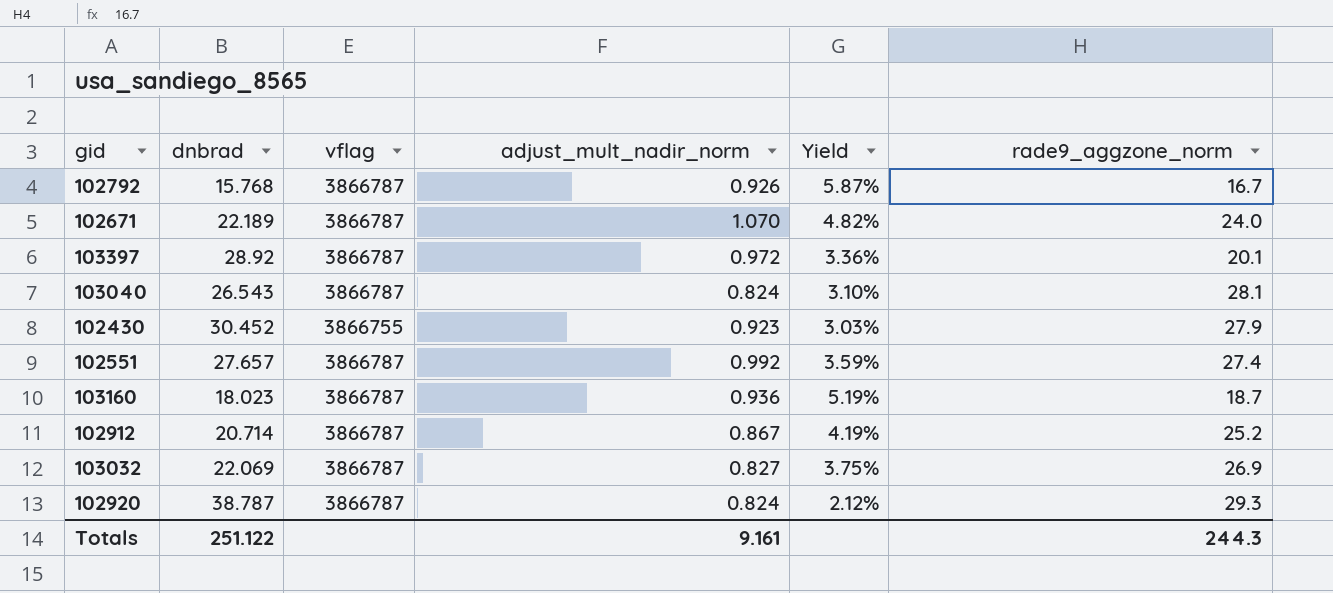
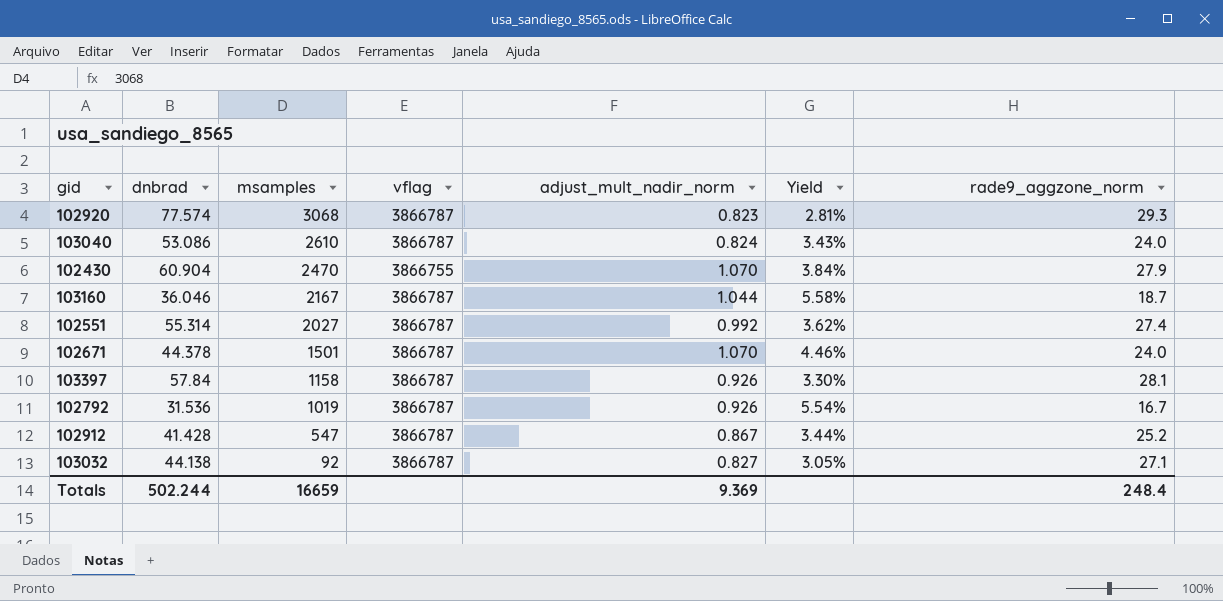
row order: none -> msamples descending
column msamples | position: none -> 3
column Yield | formula: [adjust_mult_nadir_norm] / [dnbrad] -> [adjust_mult_nadir_norm] / [rade9_aggzone_norm]
102920 | dnbrad: 38.787 -> 77.574
102920 | adjust_mult_nadir_norm: 0.824 -> 0.823
103040 | dnbrad: 26.543 -> 53.086
103040 | rade9_aggzone_norm: 28.1 -> 24.0
102430 | dnbrad: 30.452 -> 60.904
102430 | adjust_mult_nadir_norm: 0.923 -> 1.070
103160 | dnbrad: 18.023 -> 36.046
103160 | adjust_mult_nadir_norm: 0.936 -> 1.044
102551 | dnbrad: 27.657 -> 55.314
102671 | dnbrad: 22.189 -> 44.378
103397 | dnbrad: 28.92 -> 57.84
103397 | adjust_mult_nadir_norm: 0.972 -> 0.926
103397 | rade9_aggzone_norm: 20.1 -> 28.1
102792 | dnbrad: 15.768 -> 31.536
102912 | dnbrad: 20.714 -> 41.428
103032 | dnbrad: 22.069 -> 44.138
103032 | rade9_aggzone_norm: 26.9 -> 27.1
Totals | dnbrad: 251.122 -> 502.244
Totals | adjust_mult_nadir_norm: 9.161 -> 9.369
Totals | rade9_aggzone_norm: 244.3 -> 248.4

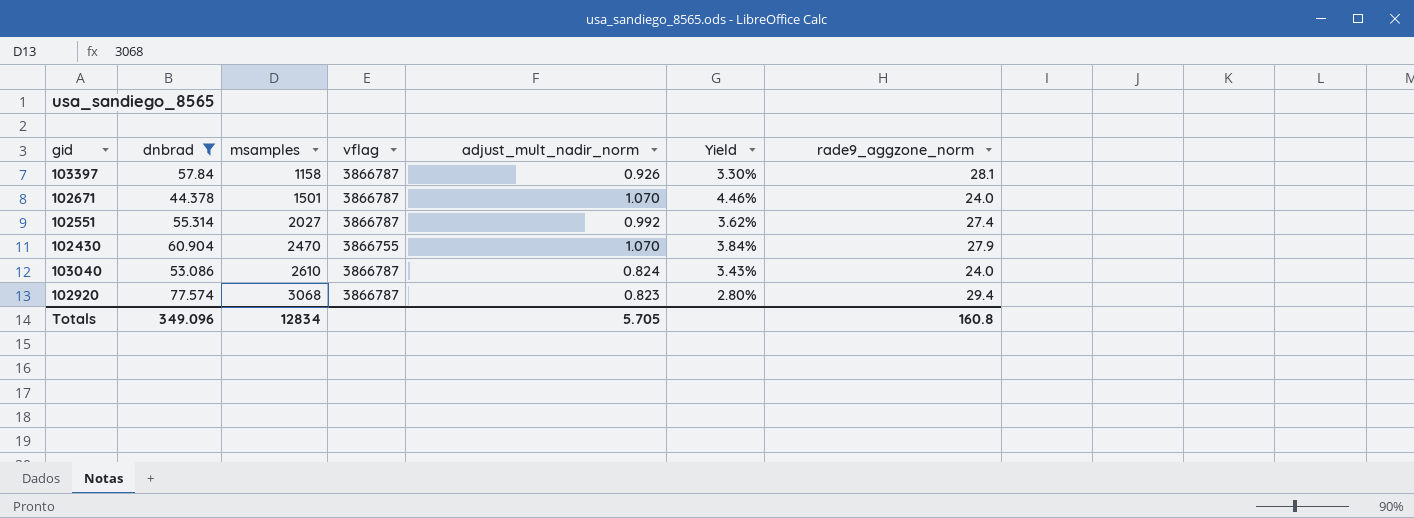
filter: none -> dnbrad >= 44.378
row order: msamples descending -> msamples ascending
102920 | Yield: 2.81% -> 2.80%
102920 | rade9_aggzone_norm: 29.3 -> 29.4
Totals | dnbrad: 502.244 -> 349.096
Totals | msamples: 16659 -> 12834
Totals | adjust_mult_nadir_norm: 9.369 -> 5.705
Totals | rade9_aggzone_norm: 248.4 -> 160.8

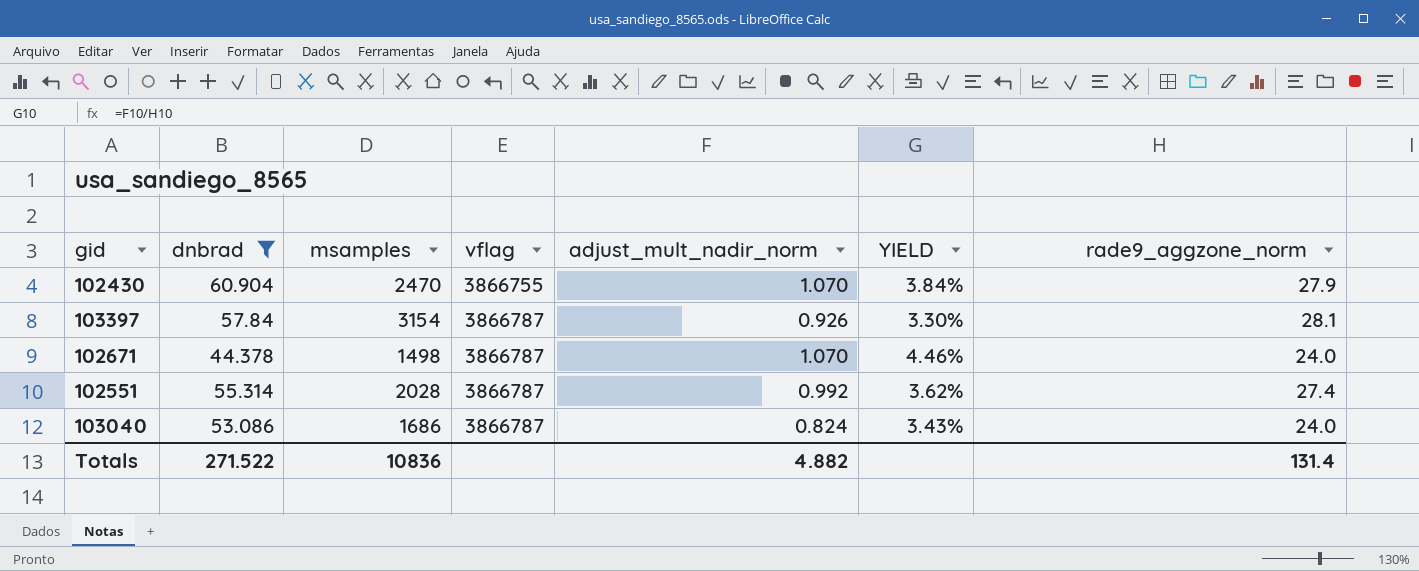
row order: msamples ascending -> vflag ascending
column name: Yield -> YIELD
row 102920: 77.574 | 3068 | 3866787 | 0.823 | 2.80% | 29.4 -> none
103397 | msamples: 1158 -> 3154
102671 | msamples: 1501 -> 1498
102551 | msamples: 2027 -> 2028
103040 | msamples: 2610 -> 1686
Totals | dnbrad: 349.096 -> 271.522
Totals | msamples: 12834 -> 10836
Totals | adjust_mult_nadir_norm: 5.705 -> 4.882
Totals | rade9_aggzone_norm: 160.8 -> 131.4

